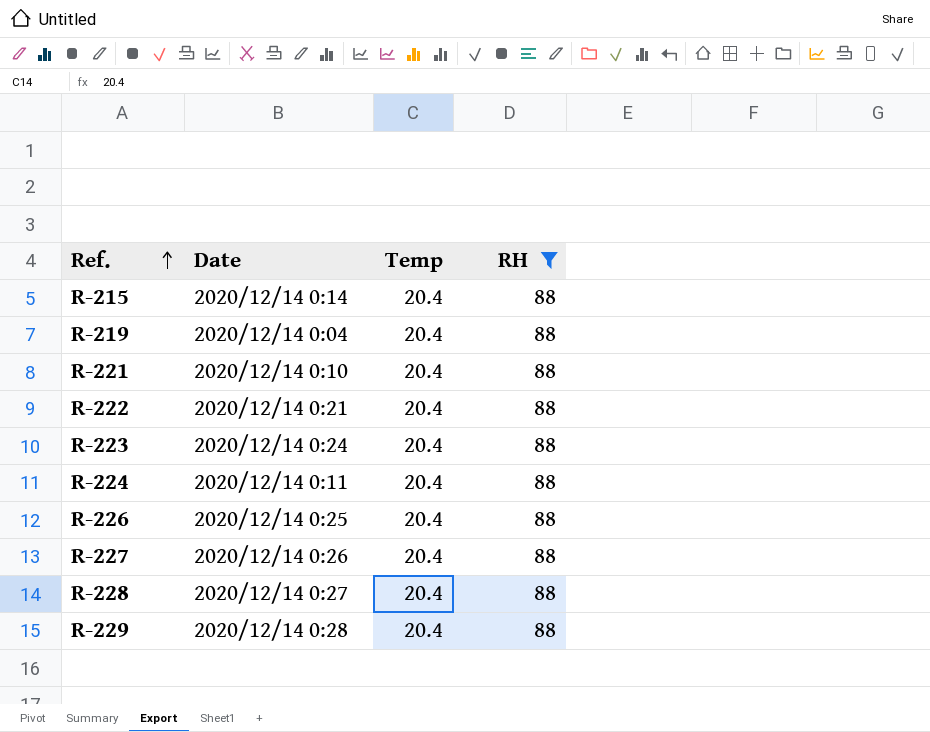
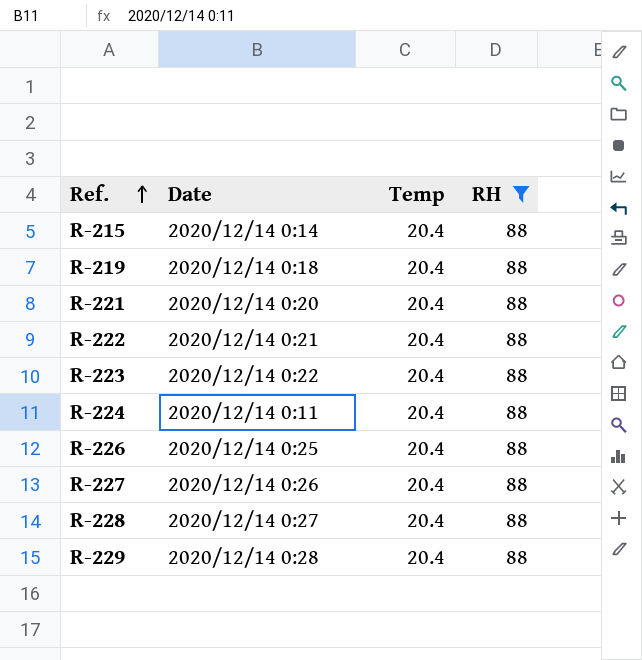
R-219 | Date: 2020/12/14 0:04 -> 2020/12/14 0:18
R-221 | Date: 2020/12/14 0:10 -> 2020/12/14 0:20
R-223 | Date: 2020/12/14 0:24 -> 2020/12/14 0:22

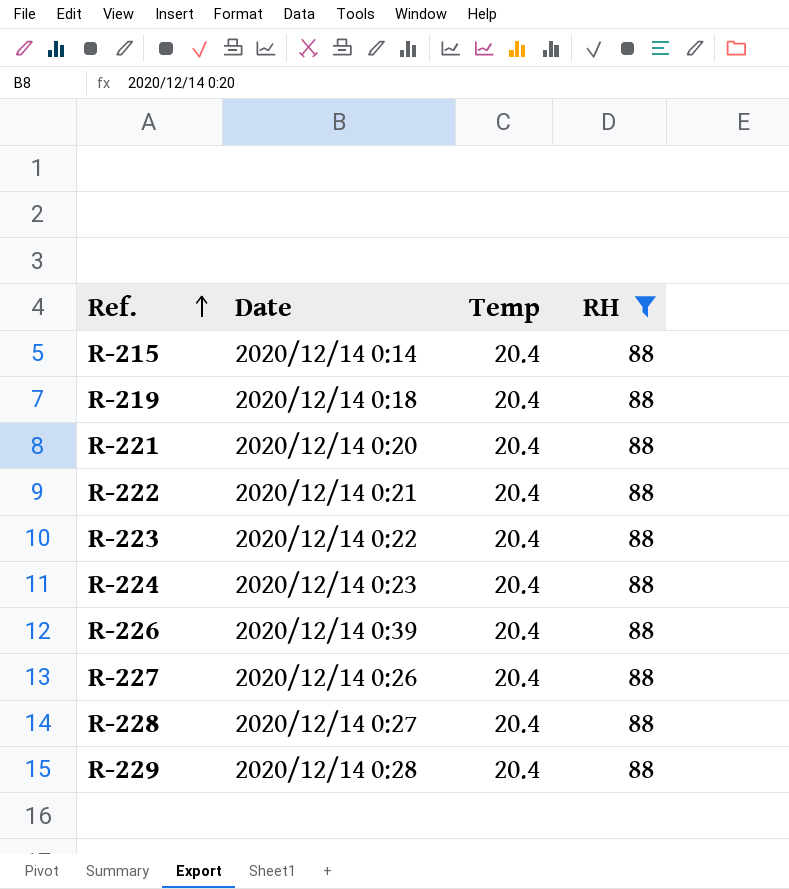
R-224 | Date: 2020/12/14 0:11 -> 2020/12/14 0:23
R-226 | Date: 2020/12/14 0:25 -> 2020/12/14 0:39

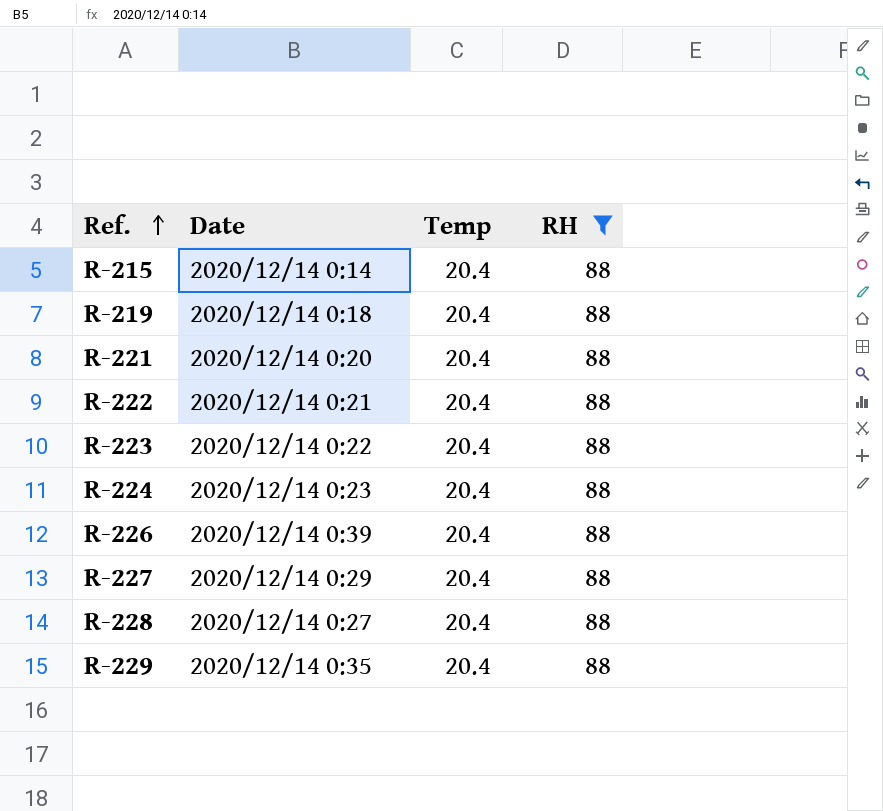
R-227 | Date: 2020/12/14 0:26 -> 2020/12/14 0:29
R-229 | Date: 2020/12/14 0:28 -> 2020/12/14 0:35

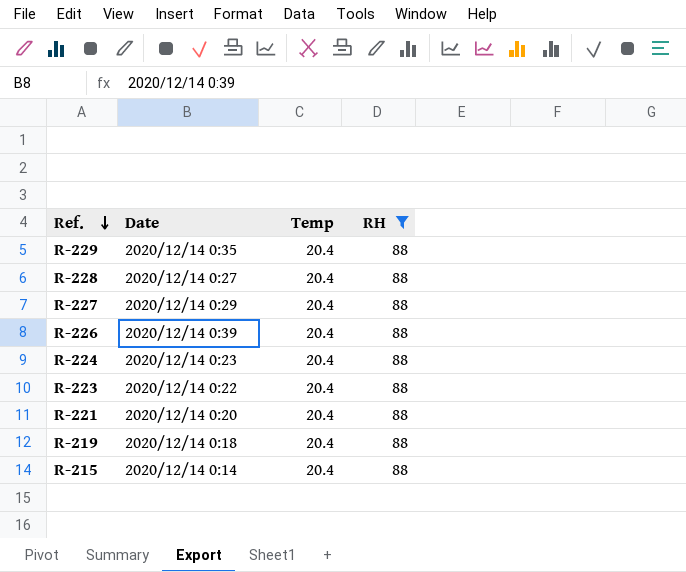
row order: Ref. ascending -> Ref. descending
row R-222: 2020/12/14 0:21 | 20.4 | 88 -> none

